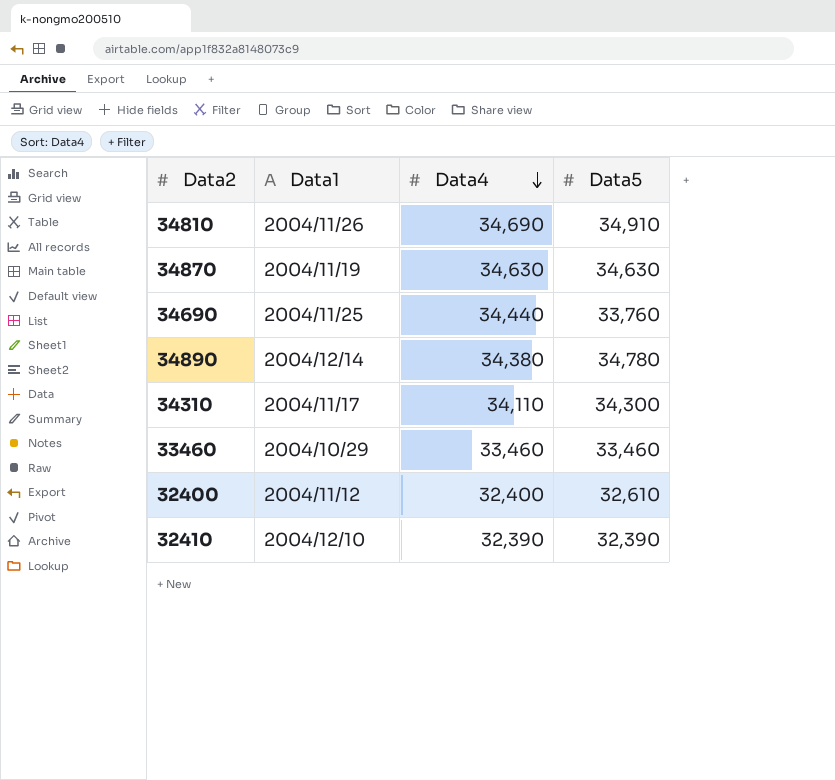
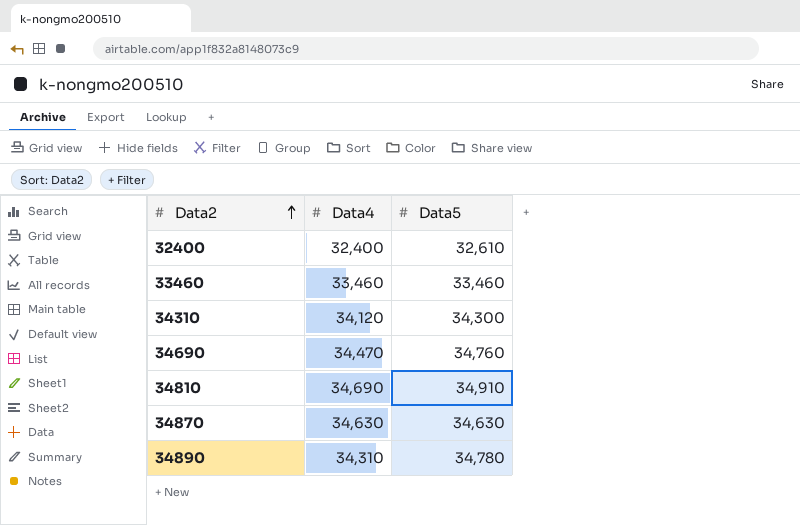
row order: Data4 descending -> Data2 ascending
column Data1 | position: 2 -> none
row 32410: 2004/12/10 | 32,390 | 32,390 -> none
34310 | Data4: 34,110 -> 34,120
34690 | Data4: 34,440 -> 34,470
34690 | Data5: 33,760 -> 34,760
34890 | Data4: 34,380 -> 34,310

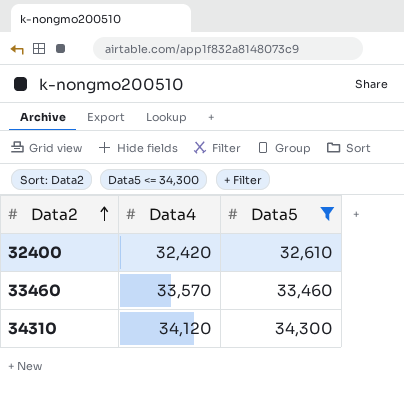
filter: none -> Data5 <= 34,300
32400 | Data4: 32,400 -> 32,420
33460 | Data4: 33,460 -> 33,570

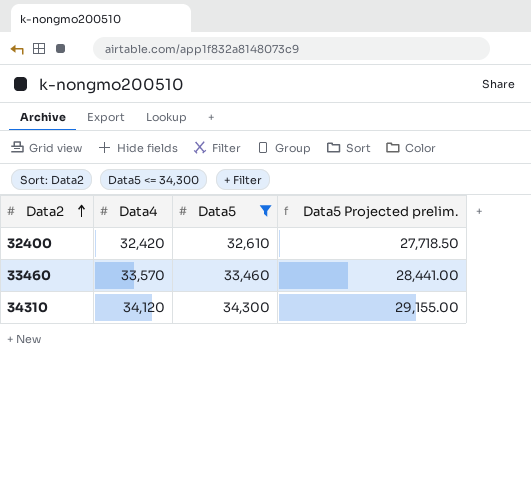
column Data5 Projected prelim. | formula: none -> [Data5] * 0.85

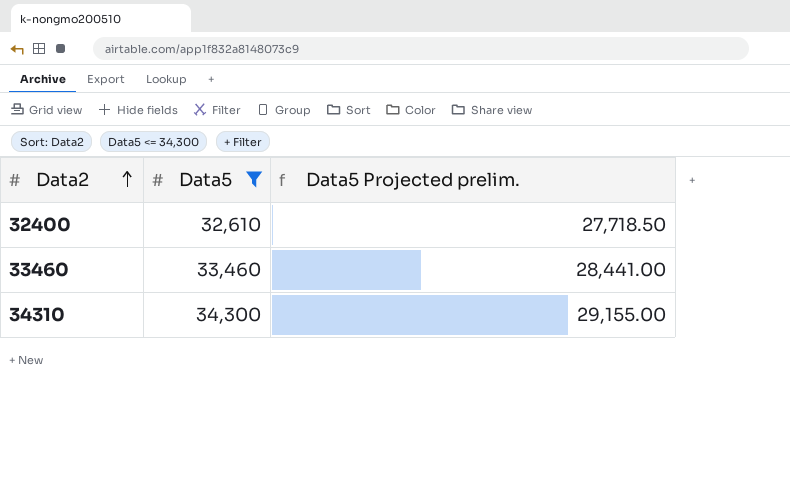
column Data4 | position: 2 -> none

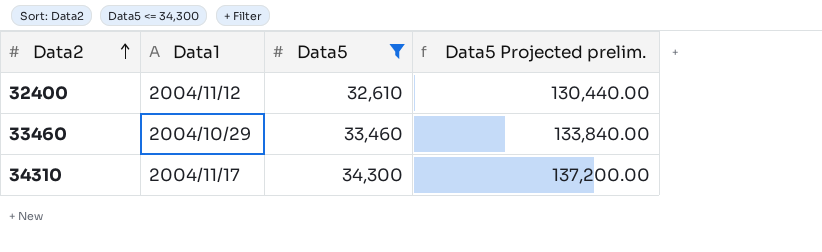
column Data1 | position: none -> 2
column Data5 Projected prelim. | formula: [Data5] * 0.85 -> [Data5] * 4

